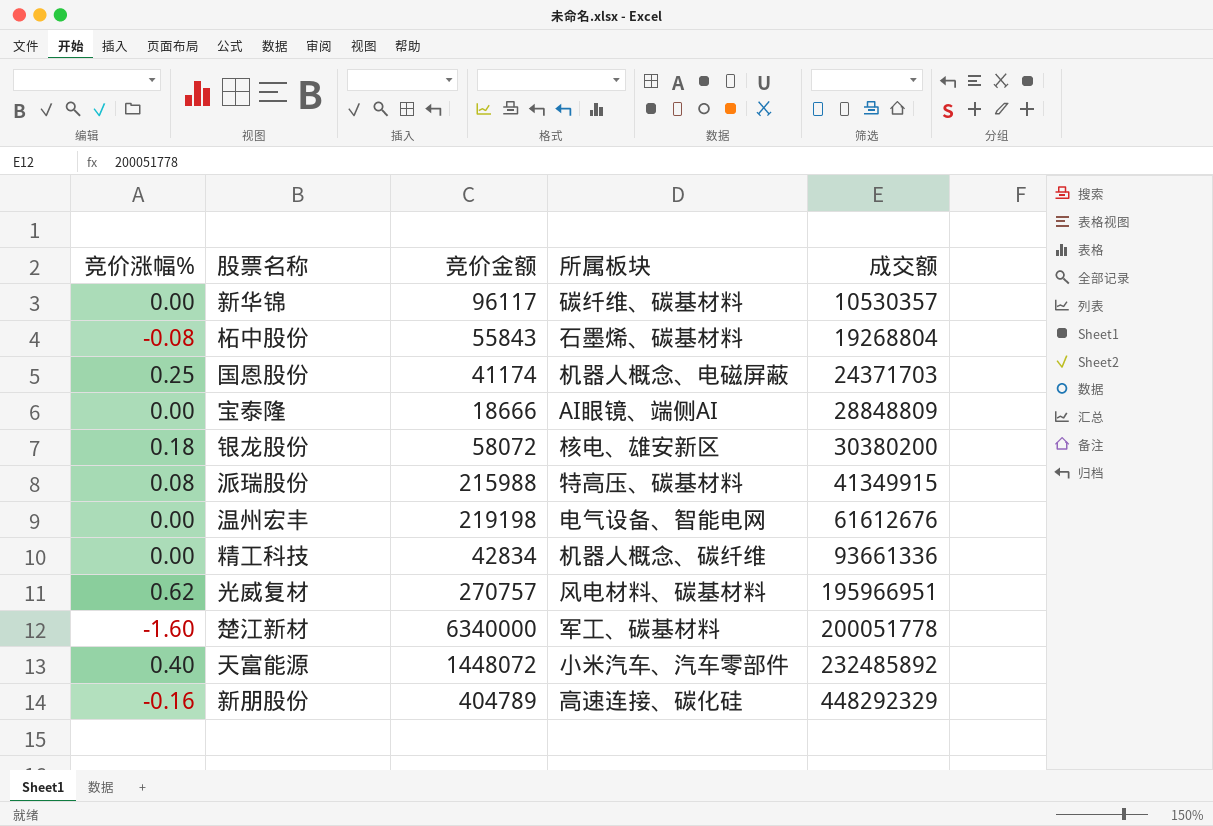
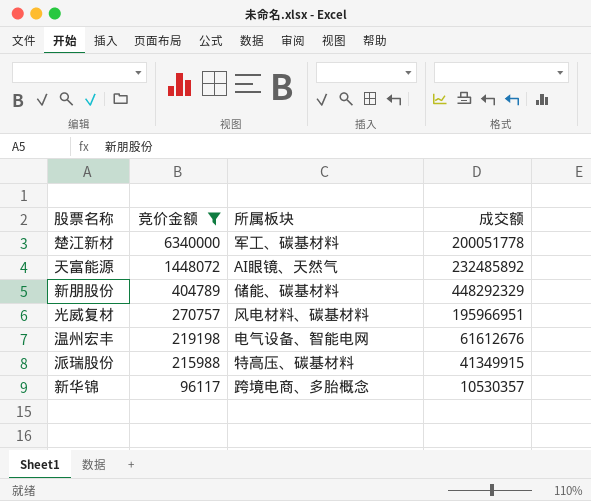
filter: none -> 竞价金额 >= 96117
row order: 成交额 ascending -> 竞价金额 descending
column 竞价涨幅% | position: 1 -> none
天富能源 | 所属板块: 小米汽车、汽车零部件 -> AI眼镜、天然气
新朋股份 | 所属板块: 高速连接、碳化硅 -> 储能、碳基材料
新华锦 | 所属板块: 碳纤维、碳基材料 -> 跨境电商、多胎概念

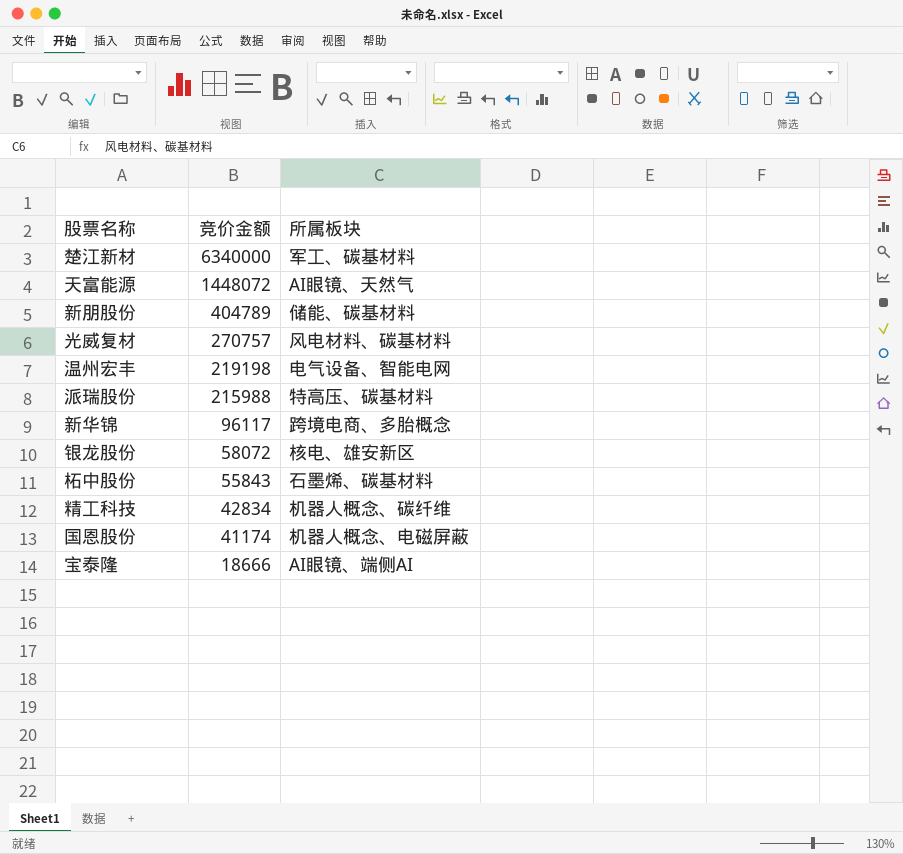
filter: 竞价金额 >= 96117 -> none
column 成交额 | position: 4 -> none

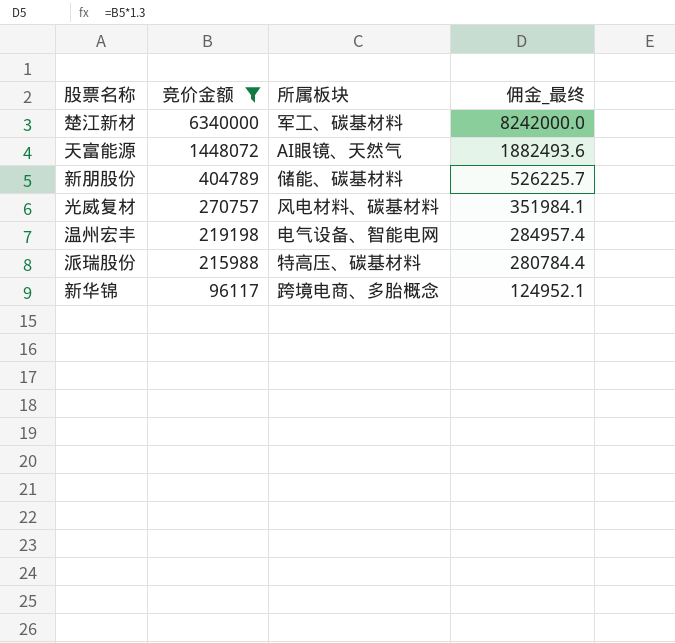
filter: none -> 竞价金额 >= 96117
column 佣金_最终 | formula: none -> [竞价金额] * 1.3

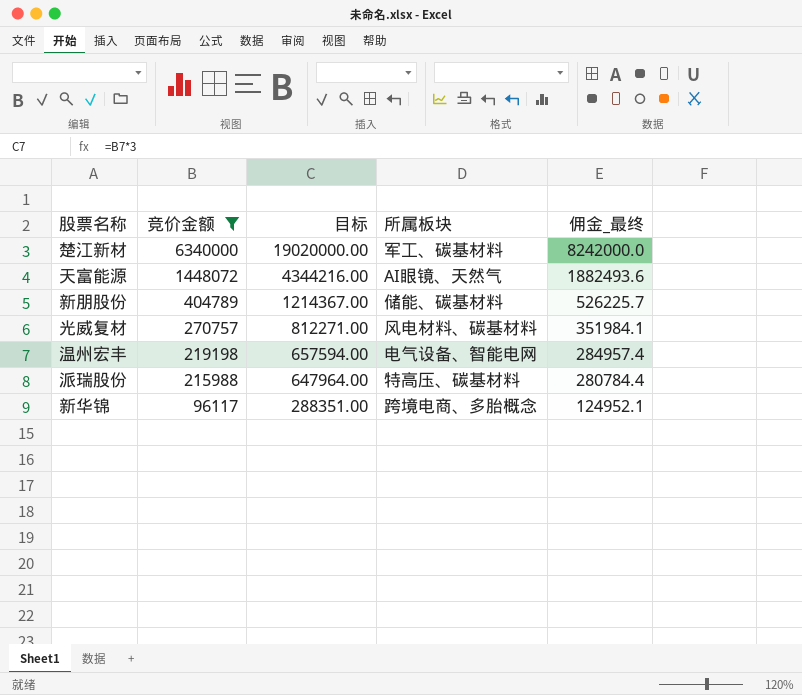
column 目标 | formula: none -> [竞价金额] * 3

